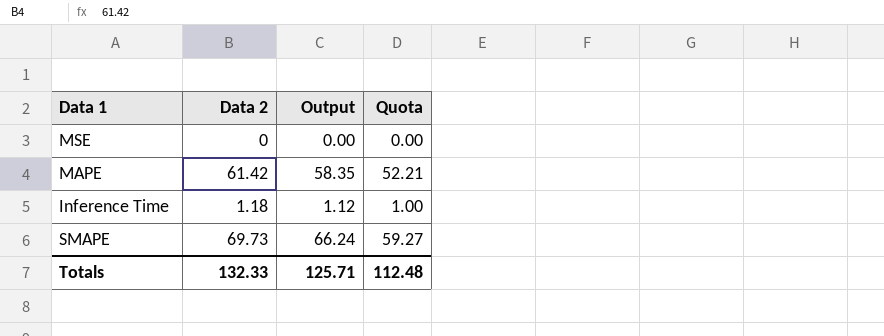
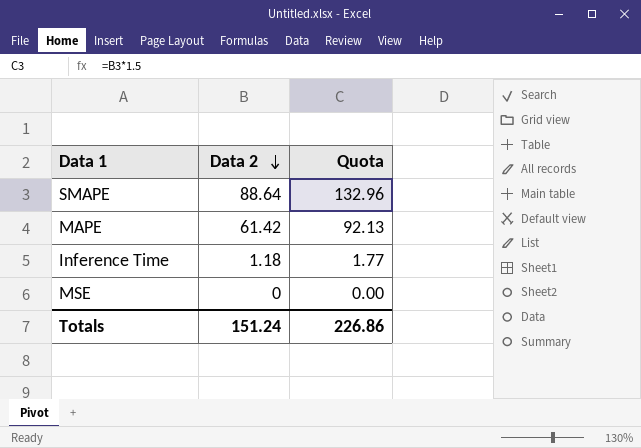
row order: none -> Data 2 descending
column Output | formula: [Data 2] * 0.95 -> none
column Quota | formula: [Data 2] * 0.85 -> [Data 2] * 1.5
SMAPE | Data 2: 69.73 -> 88.64
Totals | Data 2: 132.33 -> 151.24
Totals | Quota: 112.48 -> 226.86

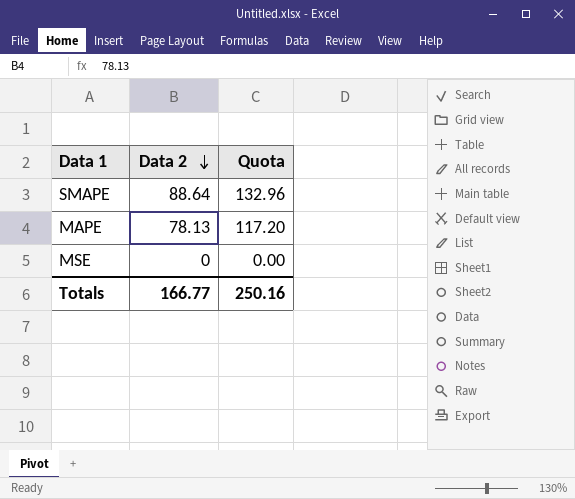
row Inference Time: 1.18 | 1.77 -> none
MAPE | Data 2: 61.42 -> 78.13
MAPE | Quota: 92.13 -> 117.20
Totals | Data 2: 151.24 -> 166.77
Totals | Quota: 226.86 -> 250.16

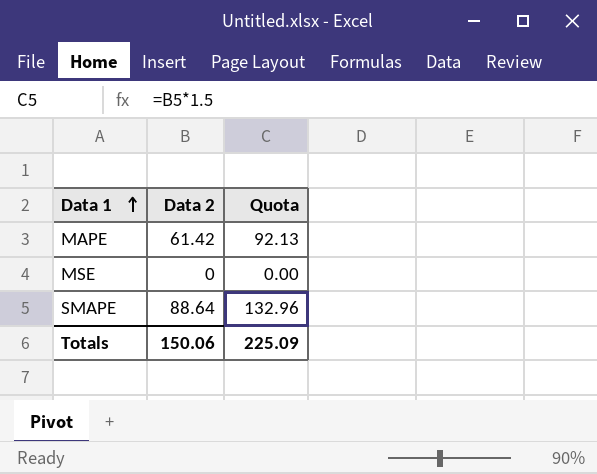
row order: Data 2 descending -> Data 1 ascending
MAPE | Data 2: 78.13 -> 61.42
MAPE | Quota: 117.20 -> 92.13
Totals | Data 2: 166.77 -> 150.06
Totals | Quota: 250.16 -> 225.09

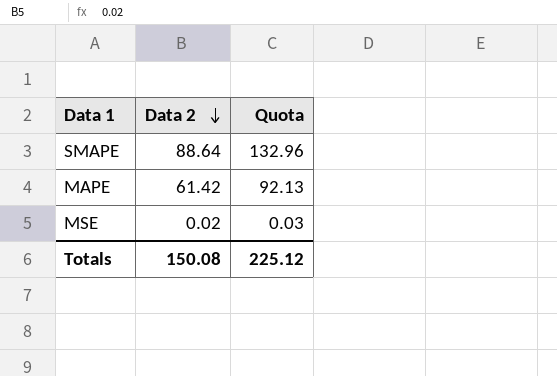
row order: Data 1 ascending -> Data 2 descending
MSE | Data 2: 0 -> 0.02
MSE | Quota: 0.00 -> 0.03
Totals | Data 2: 150.06 -> 150.08
Totals | Quota: 225.09 -> 225.12

